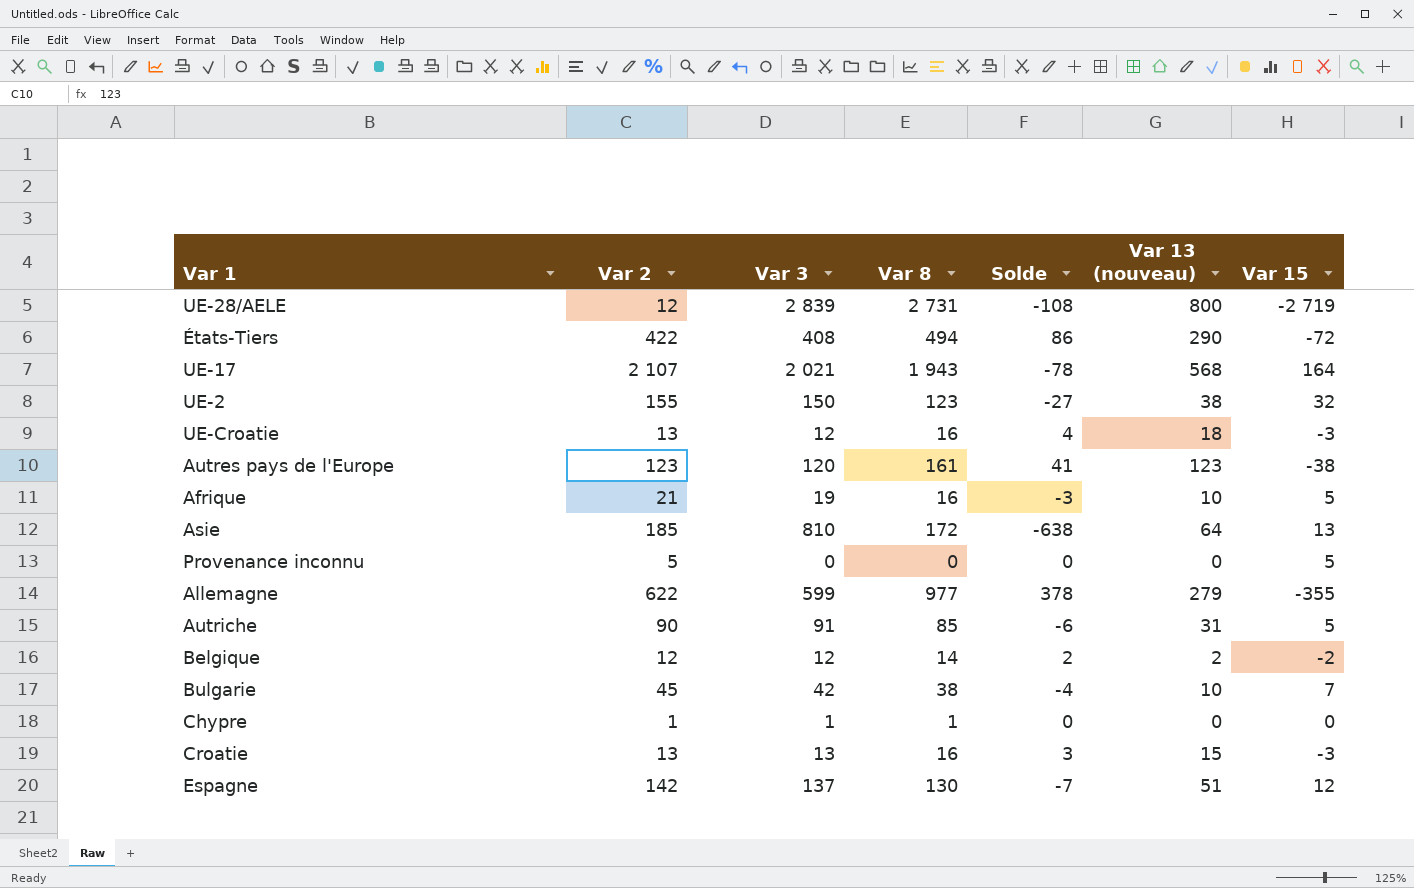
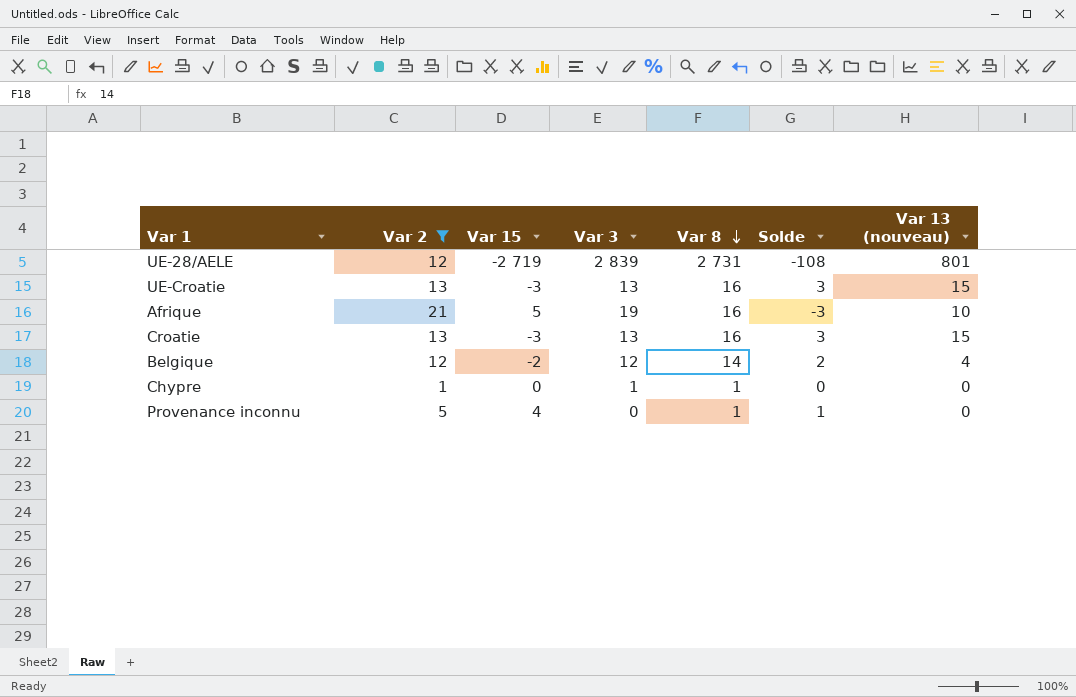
filter: none -> Var 2 <= 21
row order: none -> Var 8 descending
column Var 15 | position: 7 -> 3
UE-28/AELE | Var 13 (nouveau): 800 -> 801
UE-Croatie | Var 3: 12 -> 13
UE-Croatie | Solde: 4 -> 3
UE-Croatie | Var 13 (nouveau): 18 -> 15
Belgique | Var 13 (nouveau): 2 -> 4
Provenance inconnu | Var 15: 5 -> 4
Provenance inconnu | Var 8: 0 -> 1
Provenance inconnu | Solde: 0 -> 1

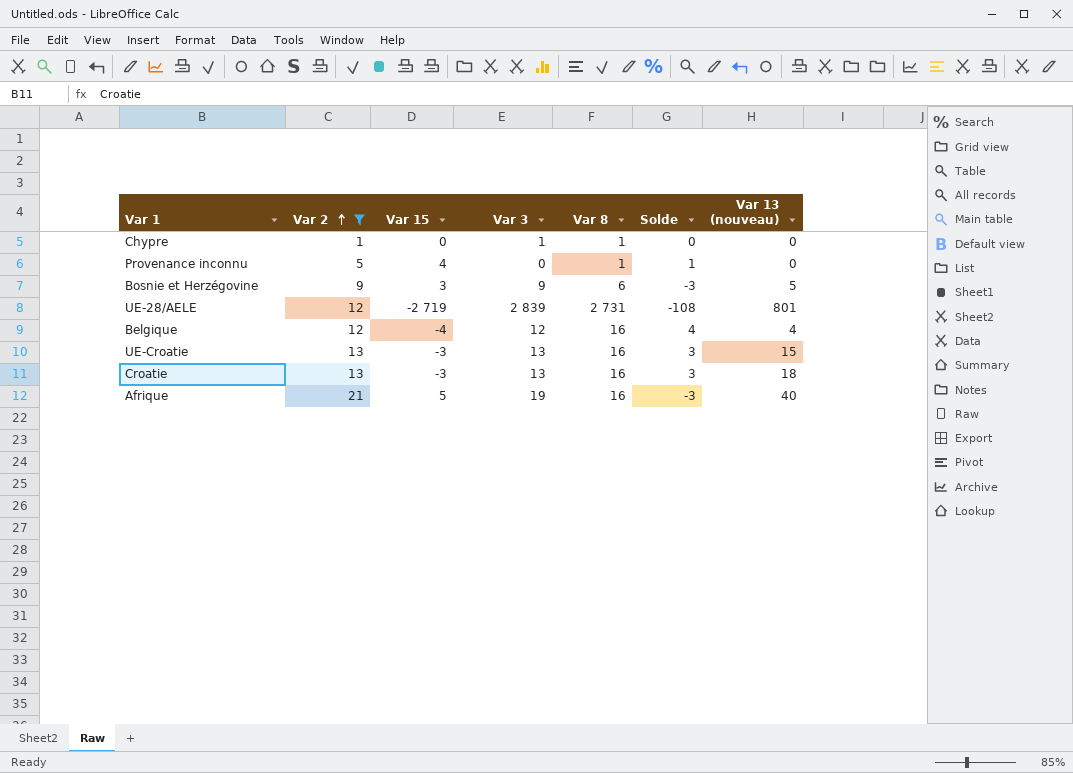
row order: Var 8 descending -> Var 2 ascending
row Bosnie et Herzégovine: none -> 9 | 3 | 9 | 6 | -3 | 5
Belgique | Var 15: -2 -> -4
Belgique | Var 8: 14 -> 16
Belgique | Solde: 2 -> 4
Croatie | Var 13 (nouveau): 15 -> 18
Afrique | Var 13 (nouveau): 10 -> 40

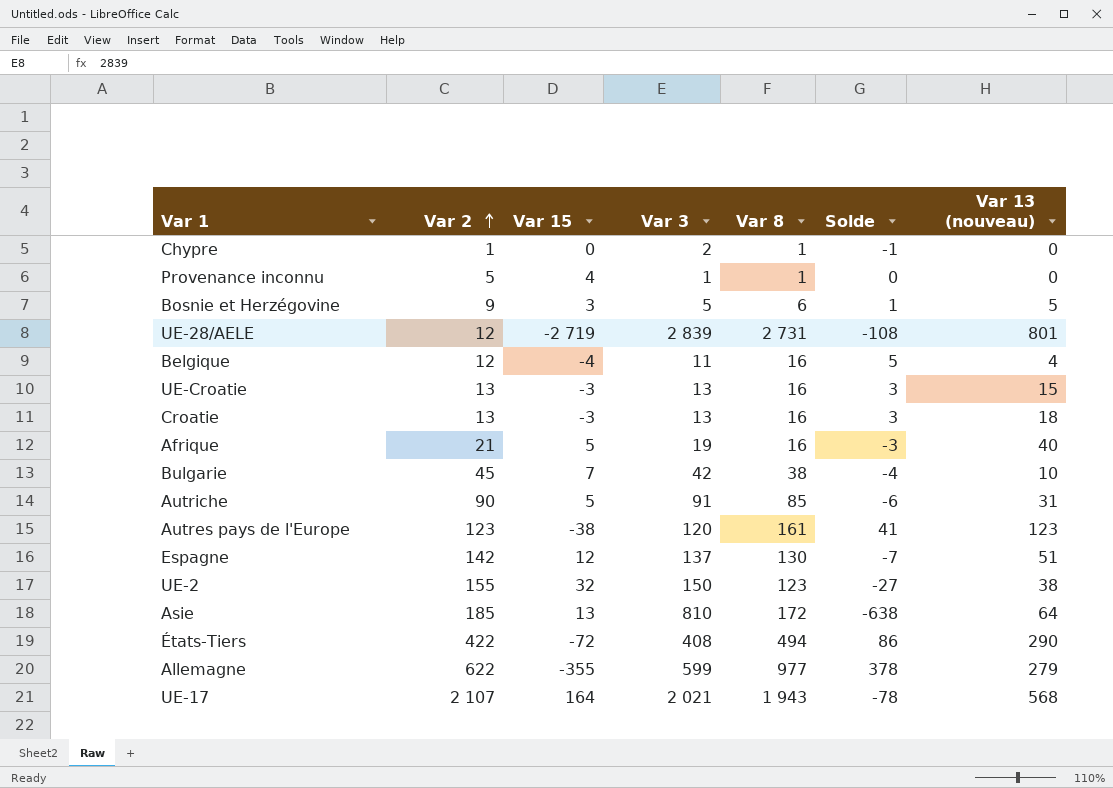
filter: Var 2 <= 21 -> none
Chypre | Var 3: 1 -> 2
Chypre | Solde: 0 -> -1
Provenance inconnu | Var 3: 0 -> 1
Provenance inconnu | Solde: 1 -> 0
Bosnie et Herzégovine | Var 3: 9 -> 5
Bosnie et Herzégovine | Solde: -3 -> 1
Belgique | Var 3: 12 -> 11
Belgique | Solde: 4 -> 5

